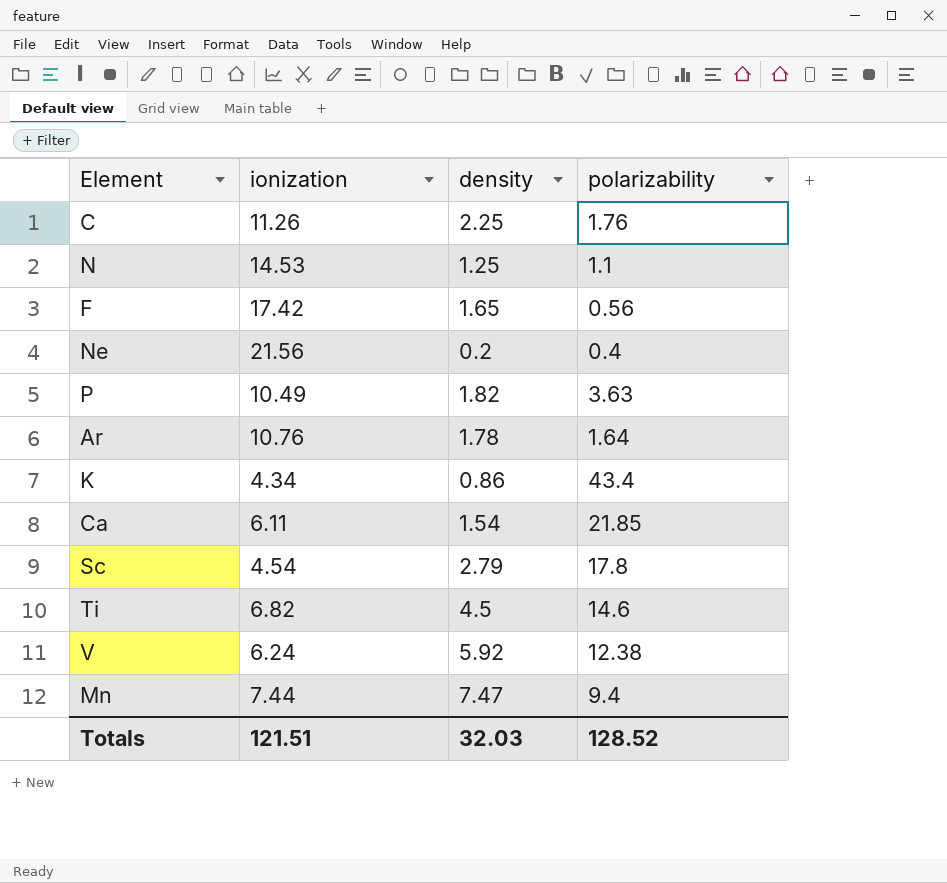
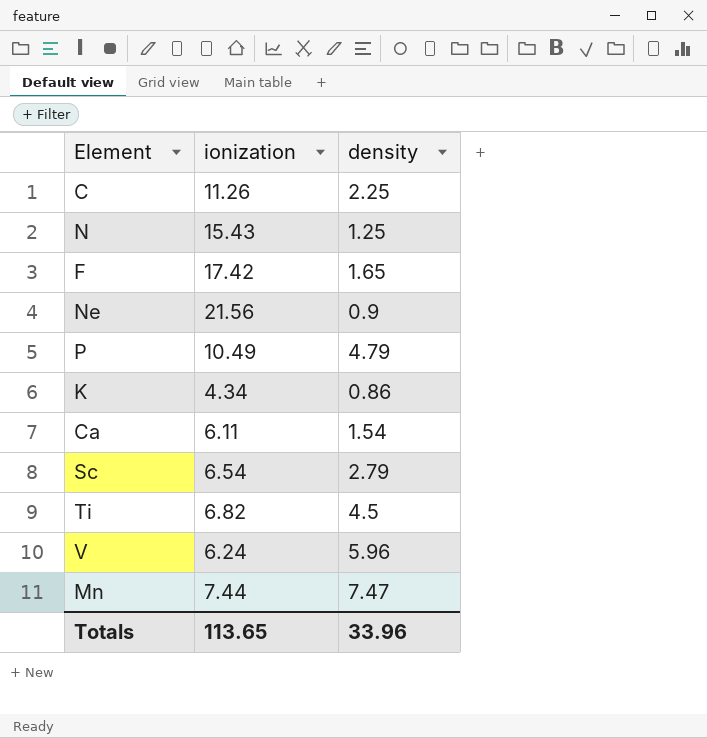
column polarizability | position: 4 -> none
row Ar: 10.76 | 1.78 | 1.64 -> none
N | ionization: 14.53 -> 15.43
Ne | density: 0.2 -> 0.9
P | density: 1.82 -> 4.79
Sc | ionization: 4.54 -> 6.54
V | density: 5.92 -> 5.96
Totals | ionization: 121.51 -> 113.65
Totals | density: 32.03 -> 33.96

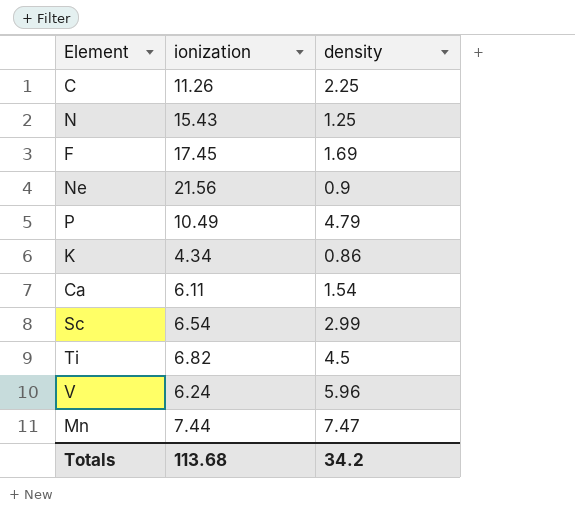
F | ionization: 17.42 -> 17.45
F | density: 1.65 -> 1.69
Sc | density: 2.79 -> 2.99
Totals | ionization: 113.65 -> 113.68
Totals | density: 33.96 -> 34.2

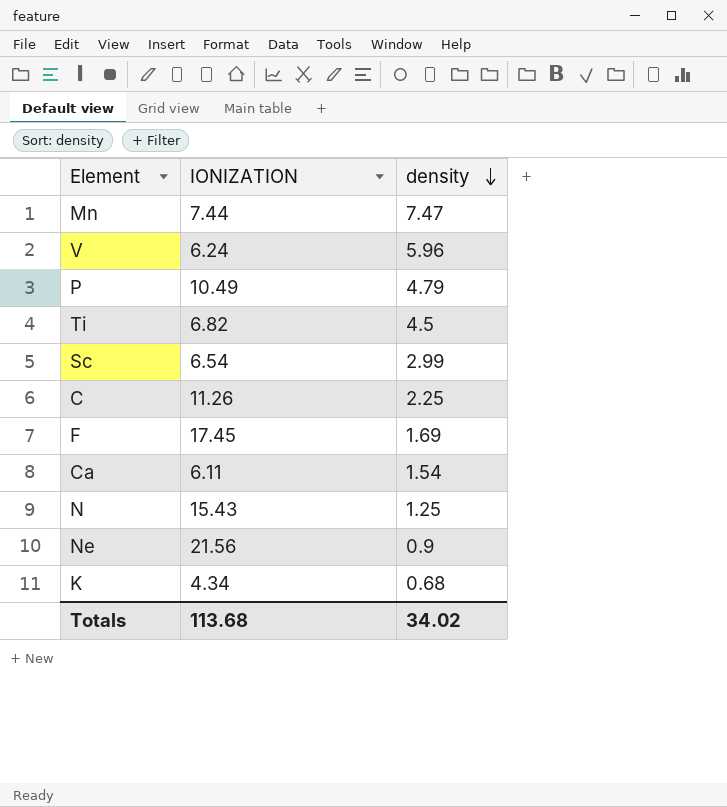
row order: none -> density descending
column name: ionization -> IONIZATION
K | density: 0.86 -> 0.68
Totals | density: 34.2 -> 34.02

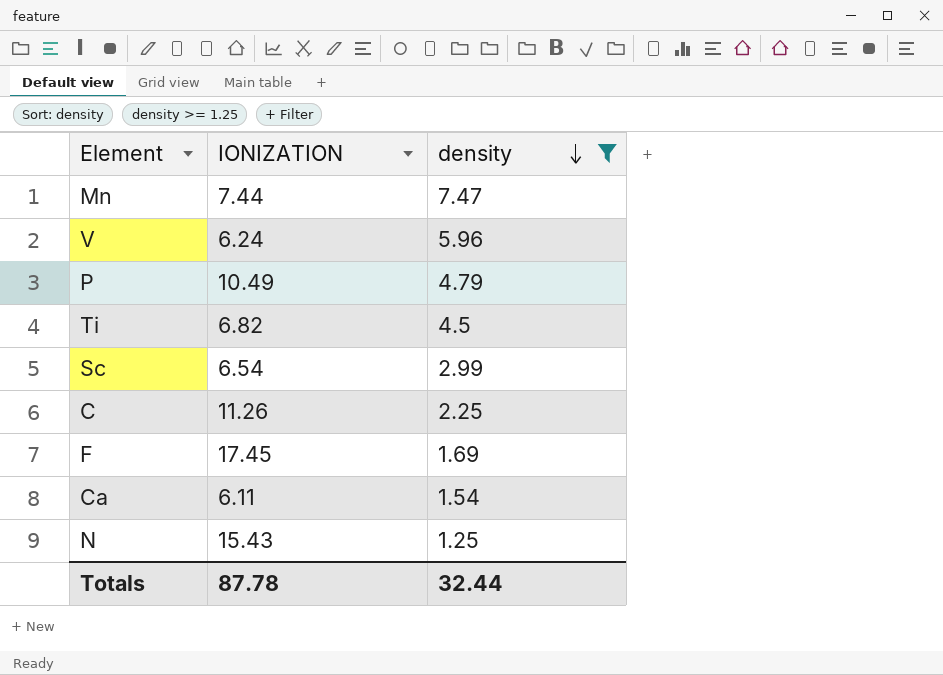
filter: none -> density >= 1.25
Totals | IONIZATION: 113.68 -> 87.78
Totals | density: 34.02 -> 32.44

